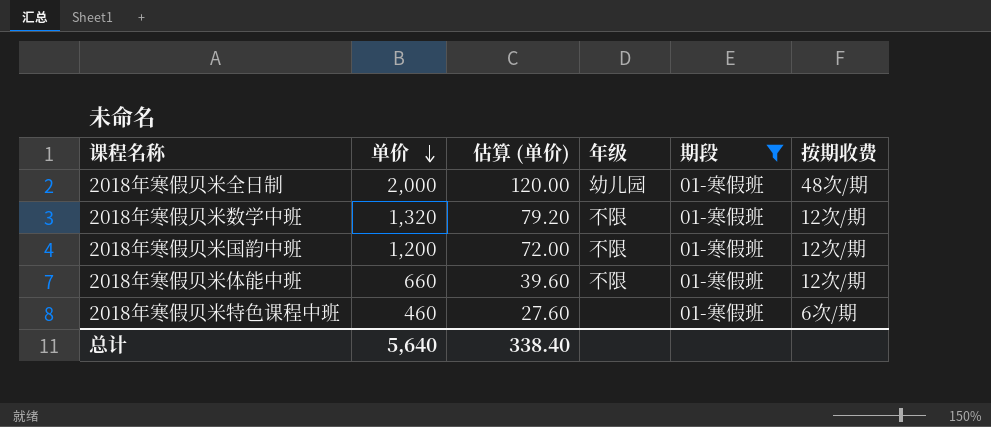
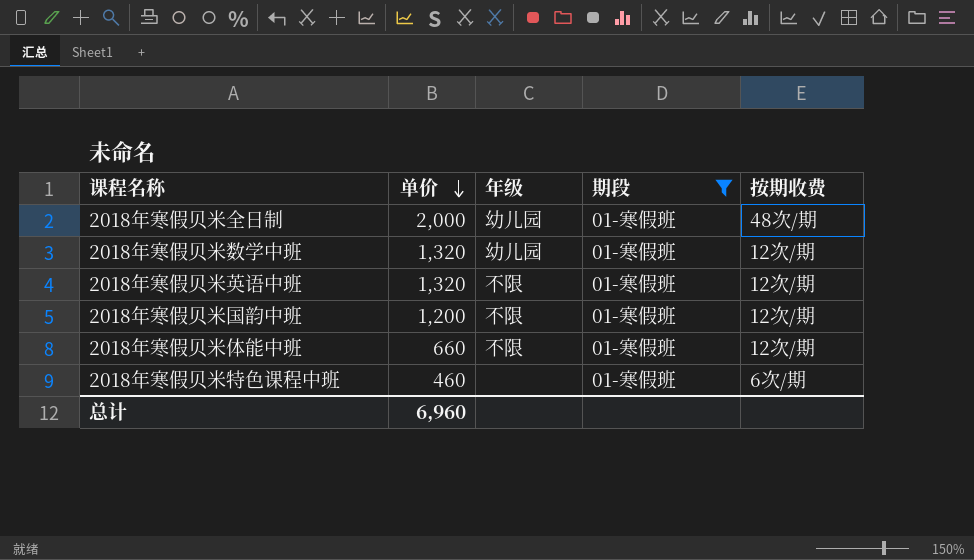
column 估算 (单价) | formula: [单价] * 0.06 -> none
2018年寒假贝米数学中班 | 年级: 不限 -> 幼儿园
row 2018年寒假贝米英语中班: none -> 1,320 | 不限 | 01-寒假班 | 12次/期
总计 | 单价: 5,640 -> 6,960

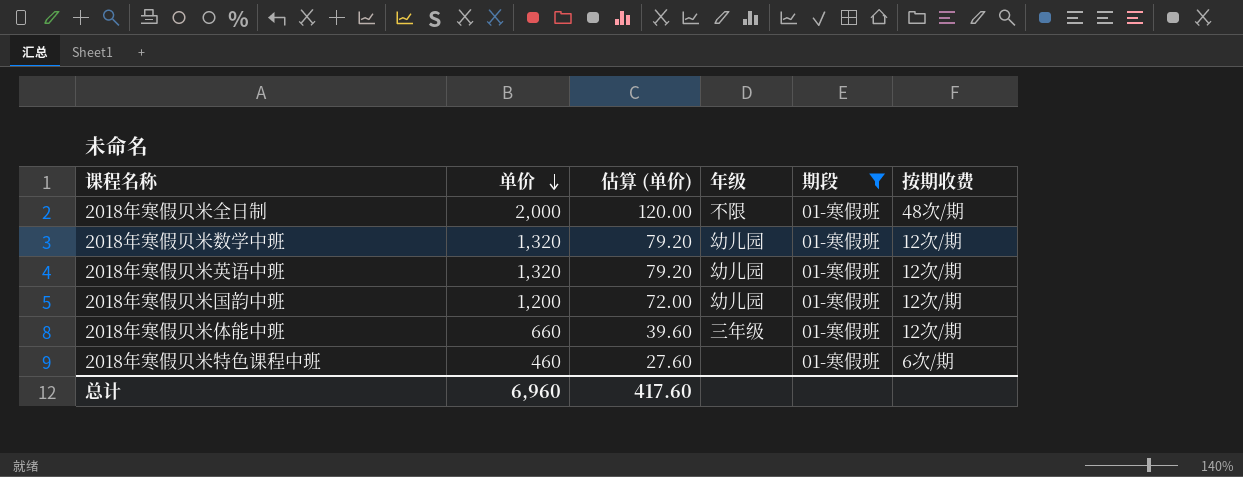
column 估算 (单价) | formula: none -> [单价] * 0.06
2018年寒假贝米全日制 | 年级: 幼儿园 -> 不限
2018年寒假贝米英语中班 | 年级: 不限 -> 幼儿园
2018年寒假贝米国韵中班 | 年级: 不限 -> 幼儿园
2018年寒假贝米体能中班 | 年级: 不限 -> 三年级

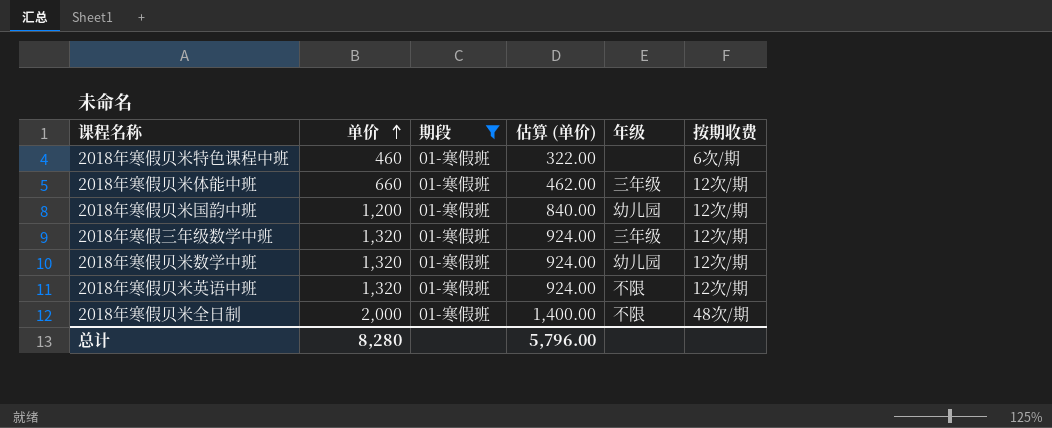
row order: 单价 descending -> 单价 ascending
column 期段 | position: 5 -> 3
column 估算 (单价) | formula: [单价] * 0.06 -> [单价] * 0.7
row 2018年寒假三年级数学中班: none -> 1,320 | 01-寒假班 | 924.00 | 三年级 | 12次/期
2018年寒假贝米英语中班 | 年级: 幼儿园 -> 不限
总计 | 单价: 6,960 -> 8,280
总计 | 估算 (单价): 417.60 -> 5,796.00

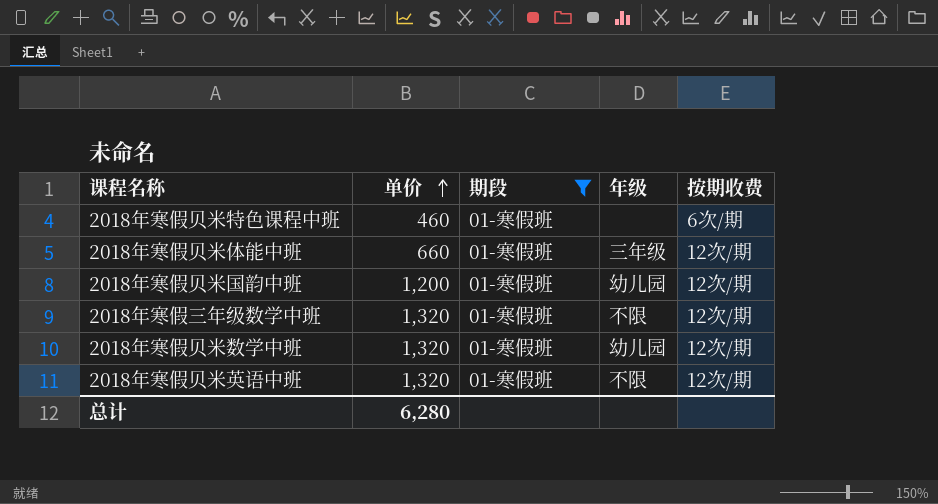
column 估算 (单价) | formula: [单价] * 0.7 -> none
row 2018年寒假贝米全日制: 2,000 | 01-寒假班 | 1,400.00 | 不限 | 48次/期 -> none
2018年寒假三年级数学中班 | 年级: 三年级 -> 不限
总计 | 单价: 8,280 -> 6,280

